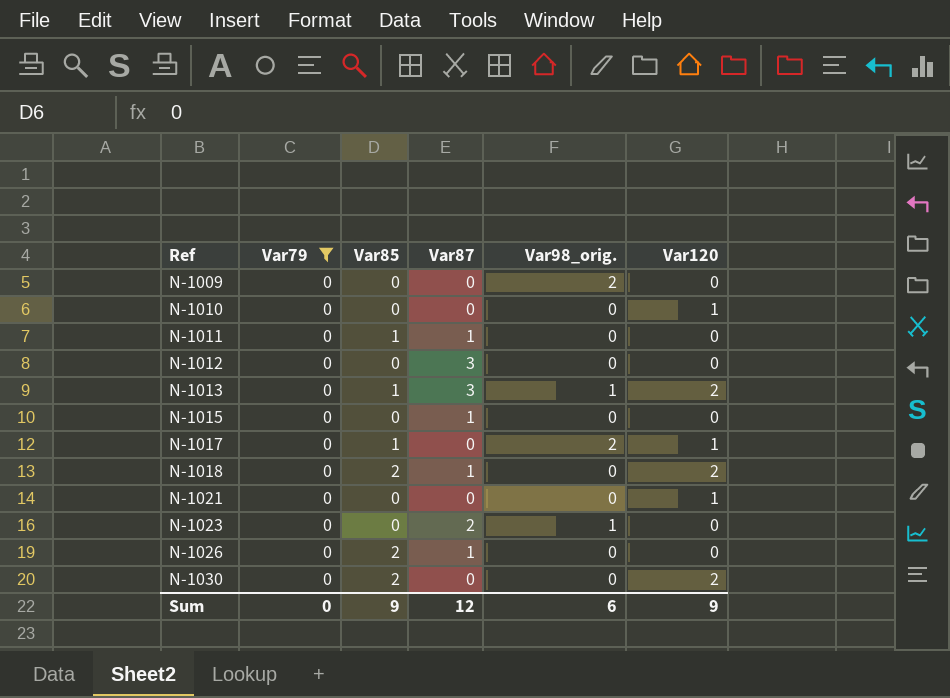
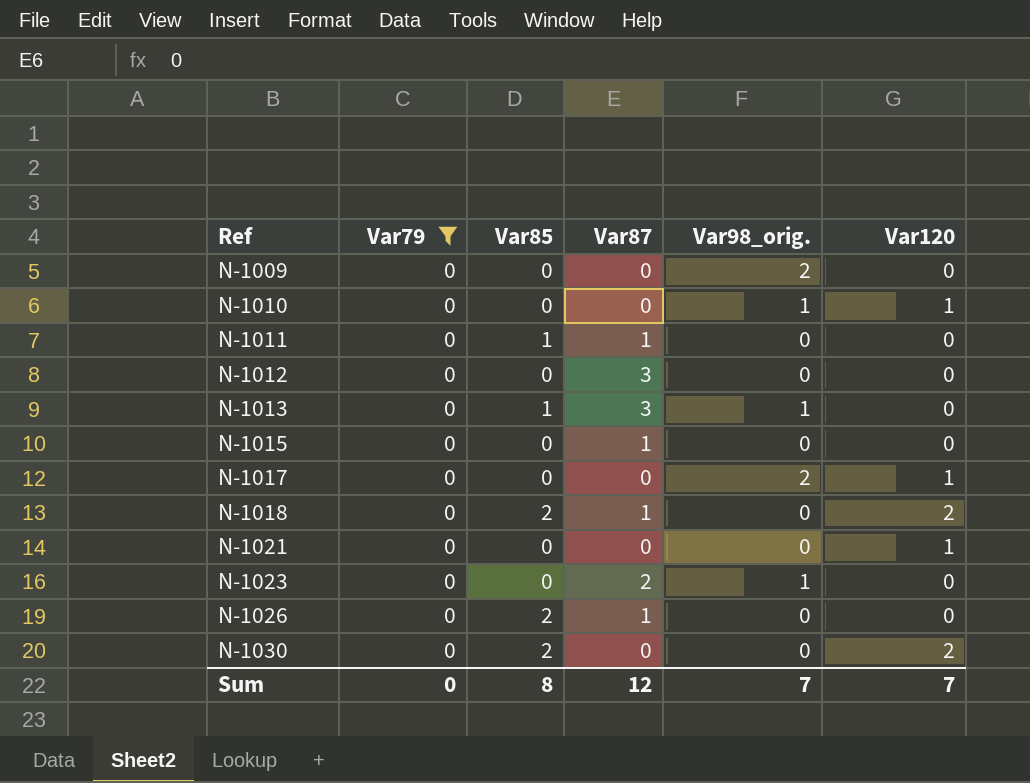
N-1010 | Var98_orig.: 0 -> 1
N-1013 | Var120: 2 -> 0
N-1017 | Var85: 1 -> 0
Sum | Var85: 9 -> 8
Sum | Var98_orig.: 6 -> 7
Sum | Var120: 9 -> 7

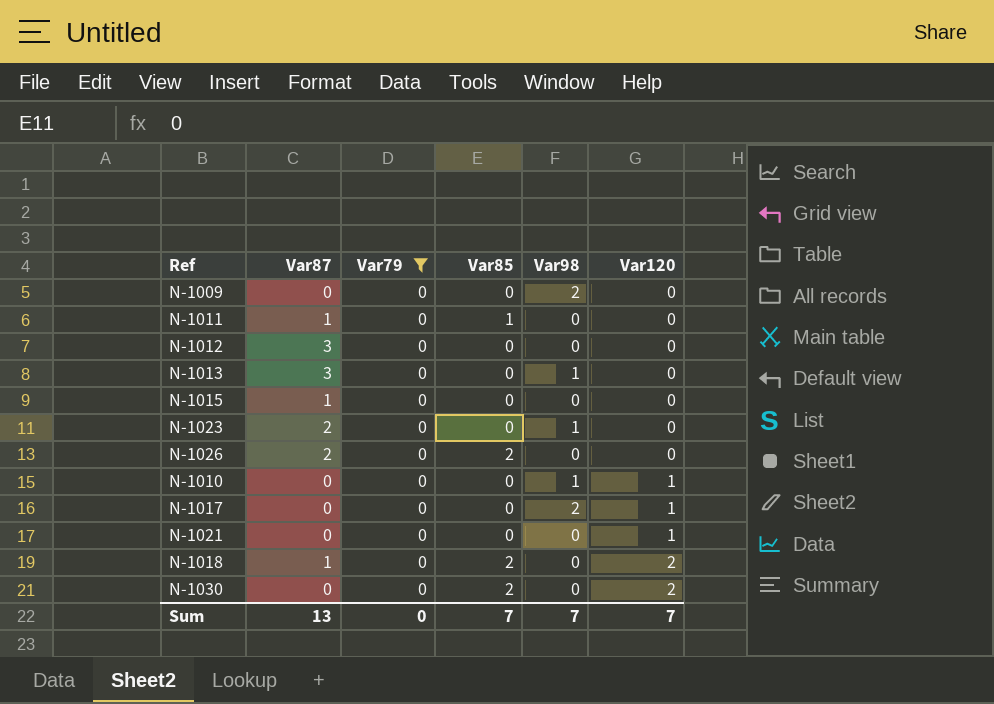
row order: Ref ascending -> Var120 ascending
column Var87 | position: 4 -> 2
column name: Var98_orig. -> Var98
N-1013 | Var85: 1 -> 0
N-1026 | Var87: 1 -> 2
Sum | Var87: 12 -> 13
Sum | Var85: 8 -> 7

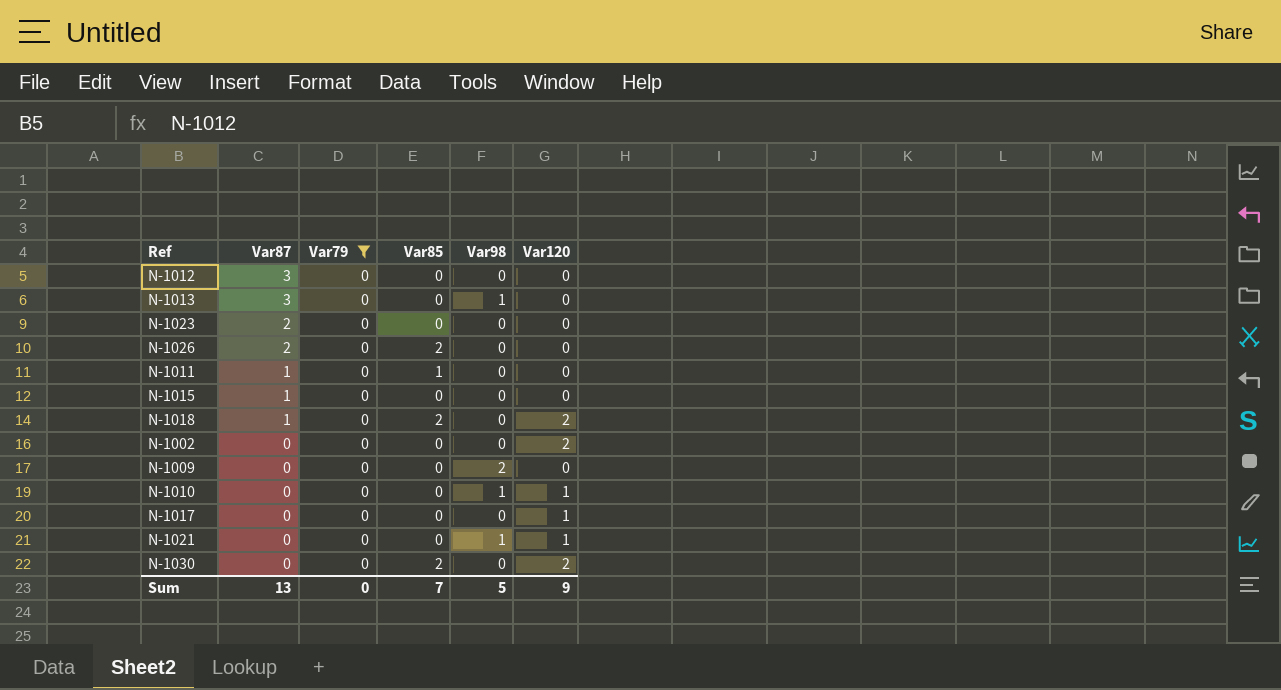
row order: Var120 ascending -> Var87 descending
N-1023 | Var98: 1 -> 0
row N-1002: none -> 0 | 0 | 0 | 0 | 2
N-1017 | Var98: 2 -> 0
N-1021 | Var98: 0 -> 1
Sum | Var98: 7 -> 5
Sum | Var120: 7 -> 9

